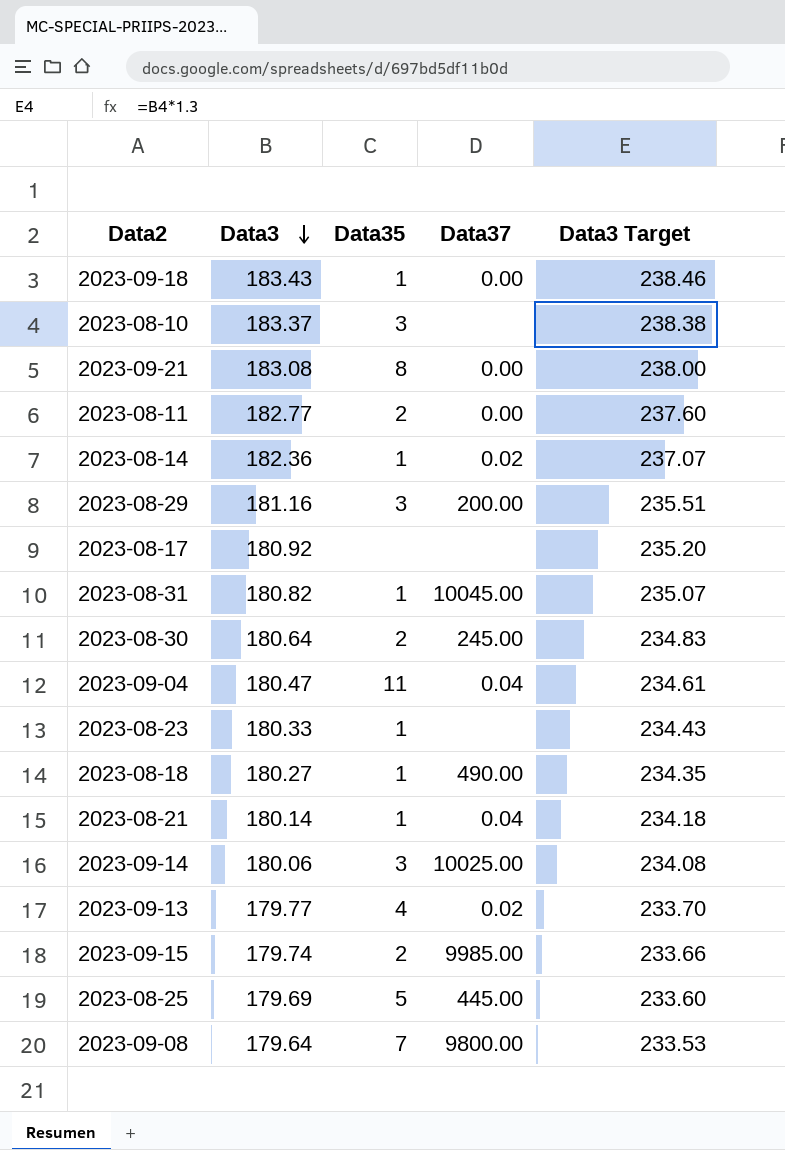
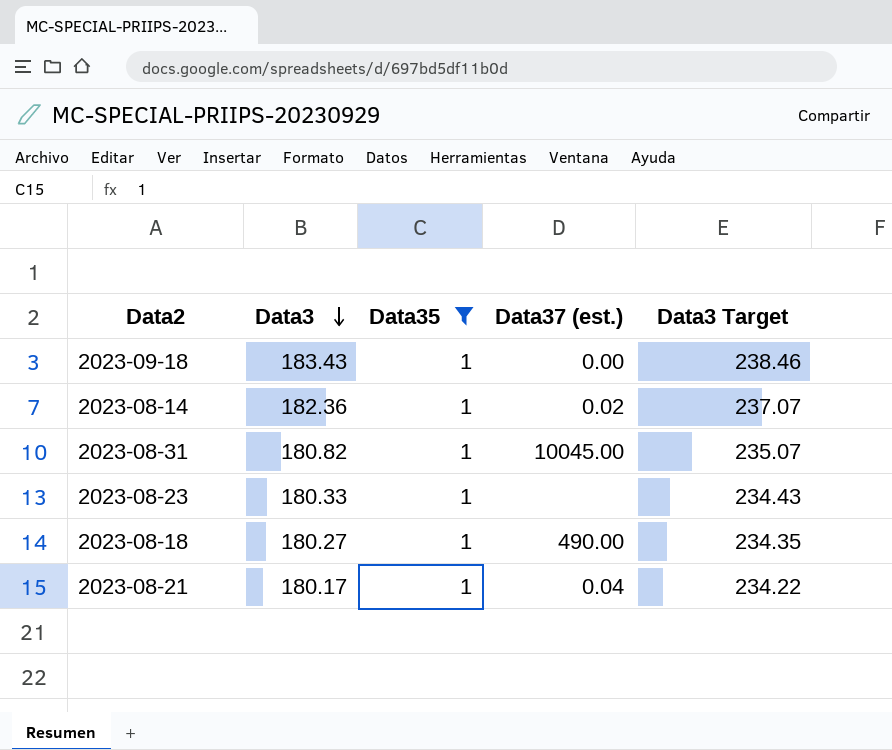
filter: none -> Data35 = 1
column name: Data37 -> Data37 (est.)
2023-08-21 | Data3: 180.14 -> 180.17
2023-08-21 | Data3 Target: 234.18 -> 234.22

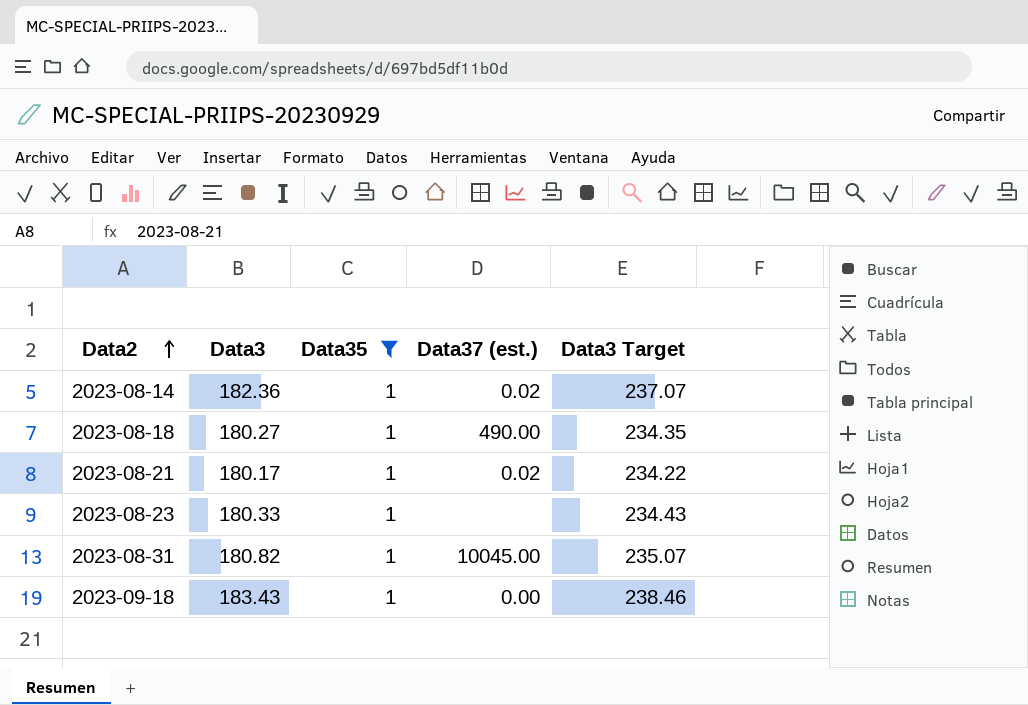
row order: Data3 descending -> Data2 ascending
2023-08-21 | Data37 (est.): 0.04 -> 0.02

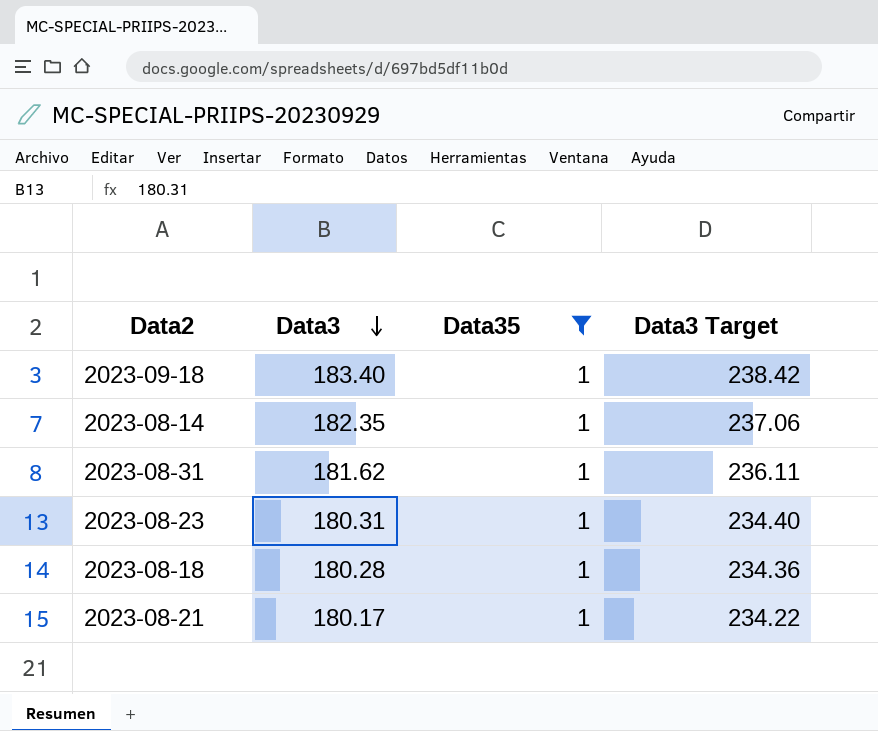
row order: Data2 ascending -> Data3 descending
column Data37 (est.) | position: 4 -> none
2023-09-18 | Data3: 183.43 -> 183.40
2023-09-18 | Data3 Target: 238.46 -> 238.42
2023-08-14 | Data3: 182.36 -> 182.35
2023-08-14 | Data3 Target: 237.07 -> 237.06
2023-08-31 | Data3: 180.82 -> 181.62
2023-08-31 | Data3 Target: 235.07 -> 236.11
2023-08-23 | Data3: 180.33 -> 180.31
2023-08-23 | Data3 Target: 234.43 -> 234.40
2023-08-18 | Data3: 180.27 -> 180.28
2023-08-18 | Data3 Target: 234.35 -> 234.36

